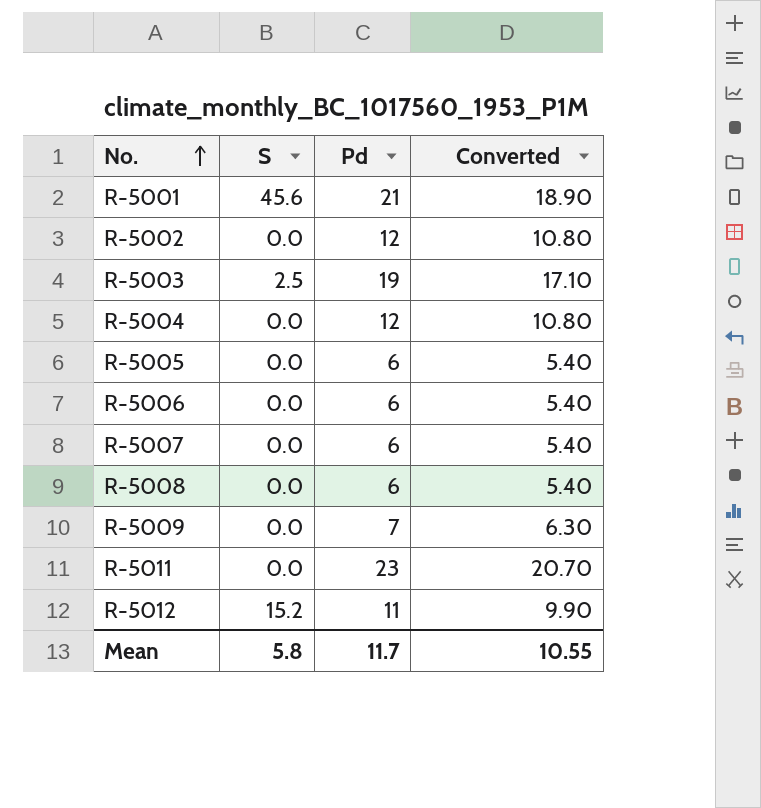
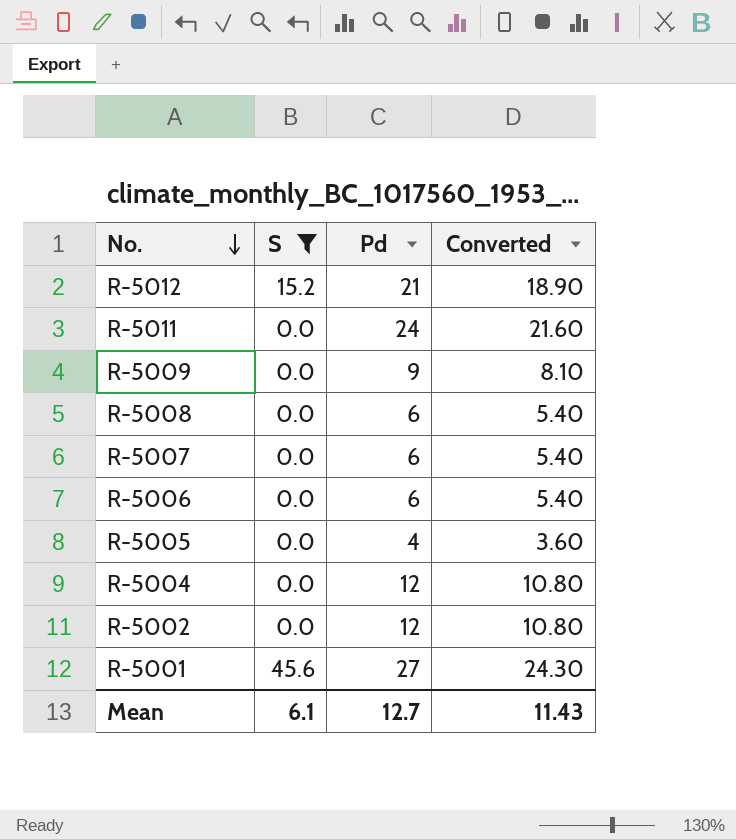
filter: none -> S != 2.5
row order: No. ascending -> No. descending
R-5012 | Pd: 11 -> 21
R-5012 | Converted: 9.90 -> 18.90
R-5011 | Pd: 23 -> 24
R-5011 | Converted: 20.70 -> 21.60
R-5009 | Pd: 7 -> 9
R-5009 | Converted: 6.30 -> 8.10
R-5005 | Pd: 6 -> 4
R-5005 | Converted: 5.40 -> 3.60
R-5001 | Pd: 21 -> 27
R-5001 | Converted: 18.90 -> 24.30
Mean | S: 5.8 -> 6.1
Mean | Pd: 11.7 -> 12.7
Mean | Converted: 10.55 -> 11.43

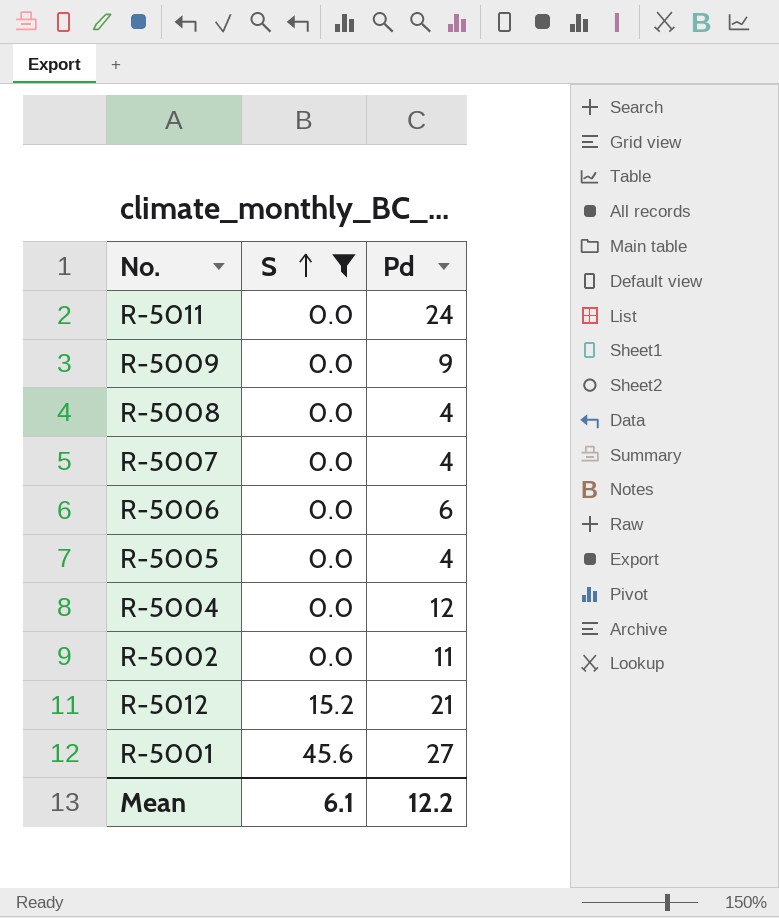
row order: No. descending -> S ascending
column Converted | formula: [Pd] * 0.9 -> none
R-5008 | Pd: 6 -> 4
R-5007 | Pd: 6 -> 4
R-5002 | Pd: 12 -> 11
Mean | Pd: 12.7 -> 12.2

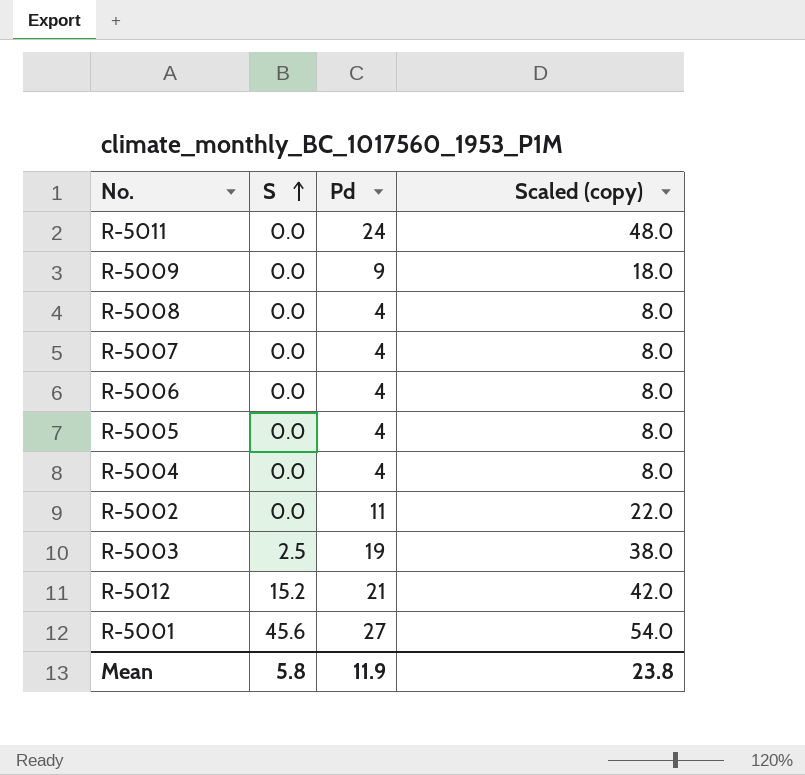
filter: S != 2.5 -> none
column Scaled (copy) | formula: none -> [Pd] * 2
R-5006 | Pd: 6 -> 4
R-5004 | Pd: 12 -> 4
Mean | S: 6.1 -> 5.8
Mean | Pd: 12.2 -> 11.9

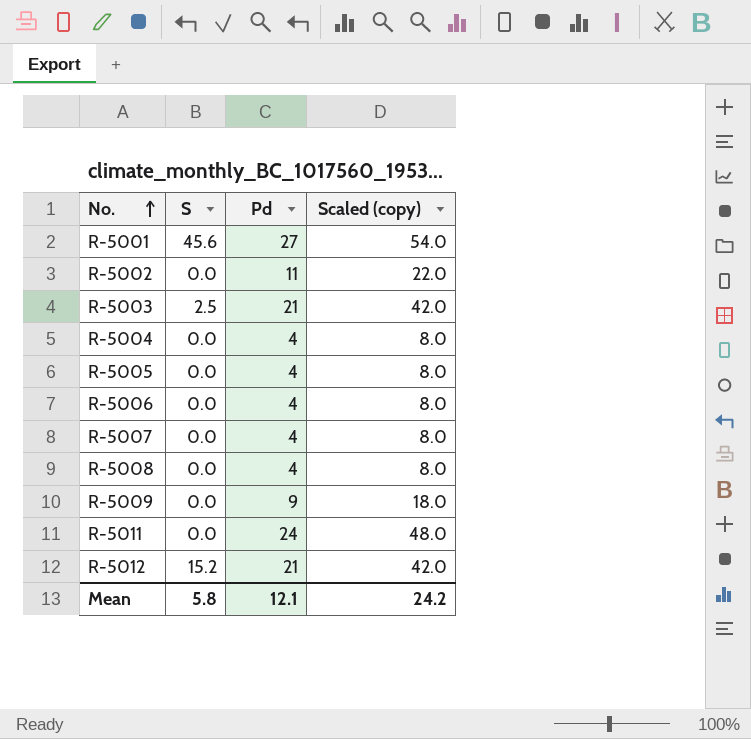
row order: S ascending -> No. ascending
R-5003 | Pd: 19 -> 21
R-5003 | Scaled (copy): 38.0 -> 42.0
Mean | Pd: 11.9 -> 12.1
Mean | Scaled (copy): 23.8 -> 24.2

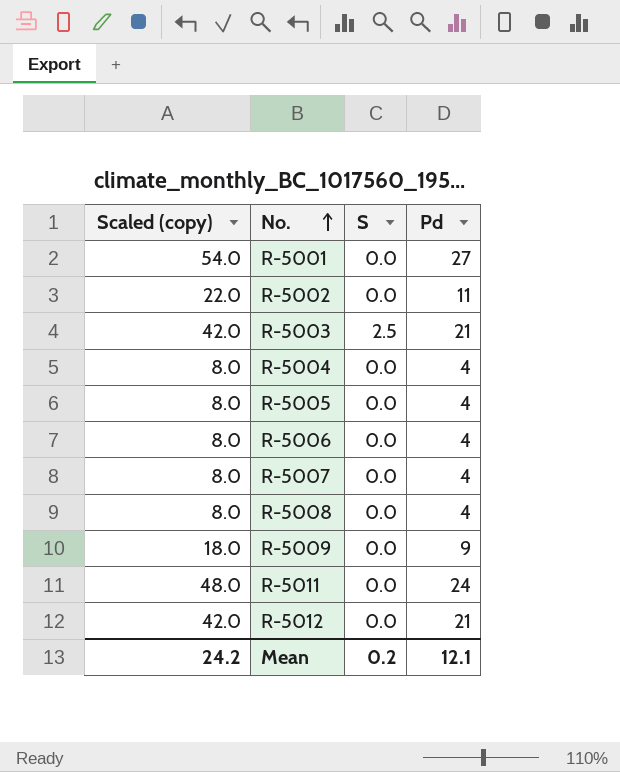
column Scaled (copy) | position: 4 -> 1
R-5001 | S: 45.6 -> 0.0
R-5012 | S: 15.2 -> 0.0
Mean | S: 5.8 -> 0.2

